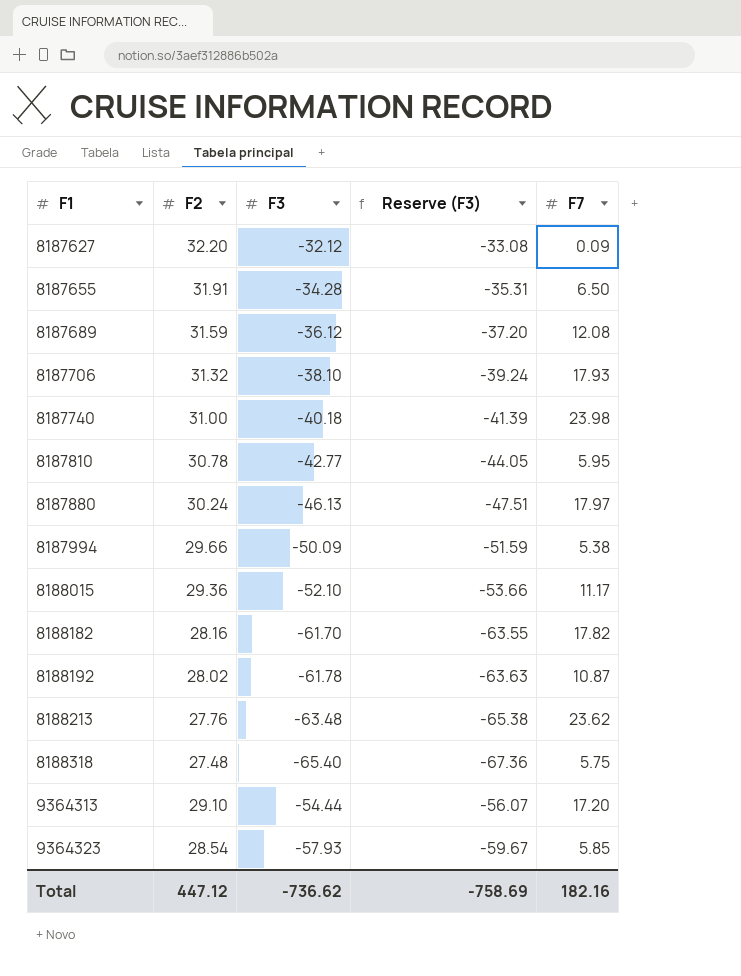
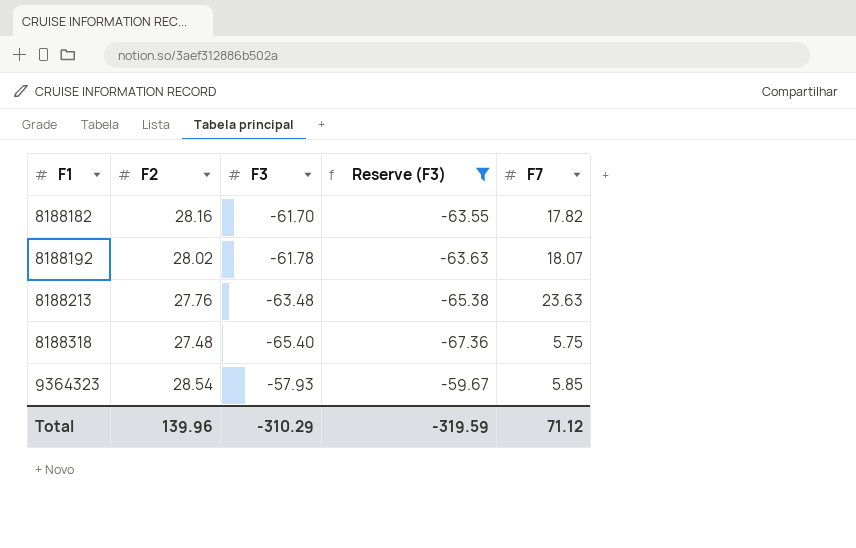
filter: none -> Reserve (F3) <= -59.67
8188192 | F7: 10.87 -> 18.07
8188213 | F7: 23.62 -> 23.63
Total | F2: 447.12 -> 139.96
Total | F3: -736.62 -> -310.29
Total | Reserve (F3): -758.69 -> -319.59
Total | F7: 182.16 -> 71.12

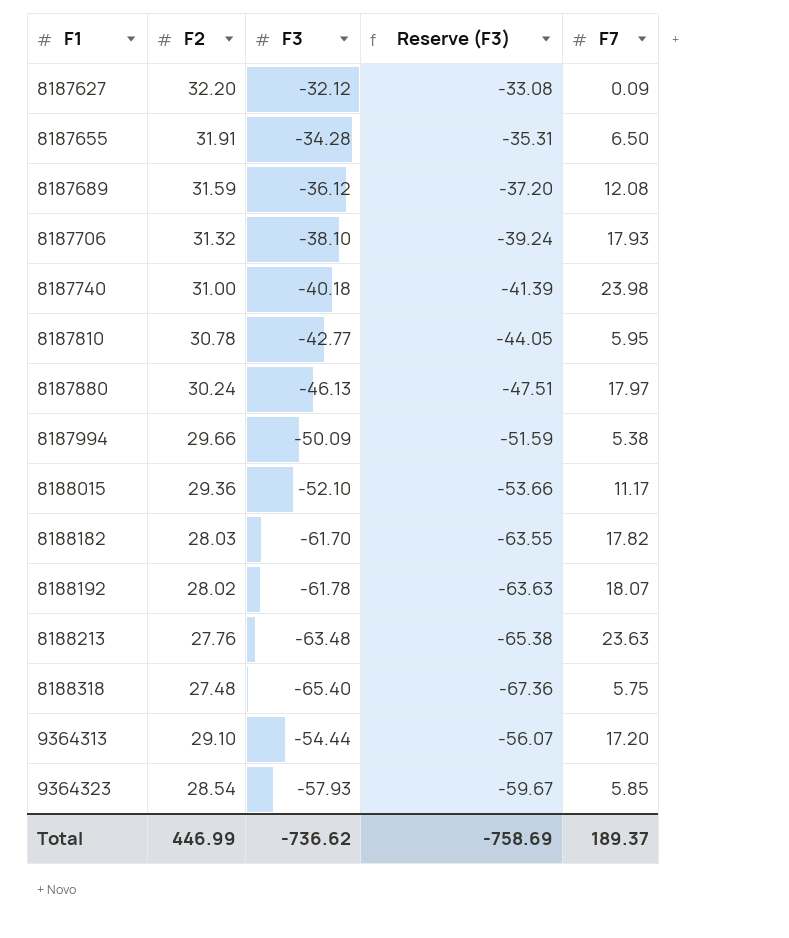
filter: Reserve (F3) <= -59.67 -> none
8188182 | F2: 28.16 -> 28.03
Total | F2: 139.96 -> 446.99
Total | F3: -310.29 -> -736.62
Total | Reserve (F3): -319.59 -> -758.69
Total | F7: 71.12 -> 189.37

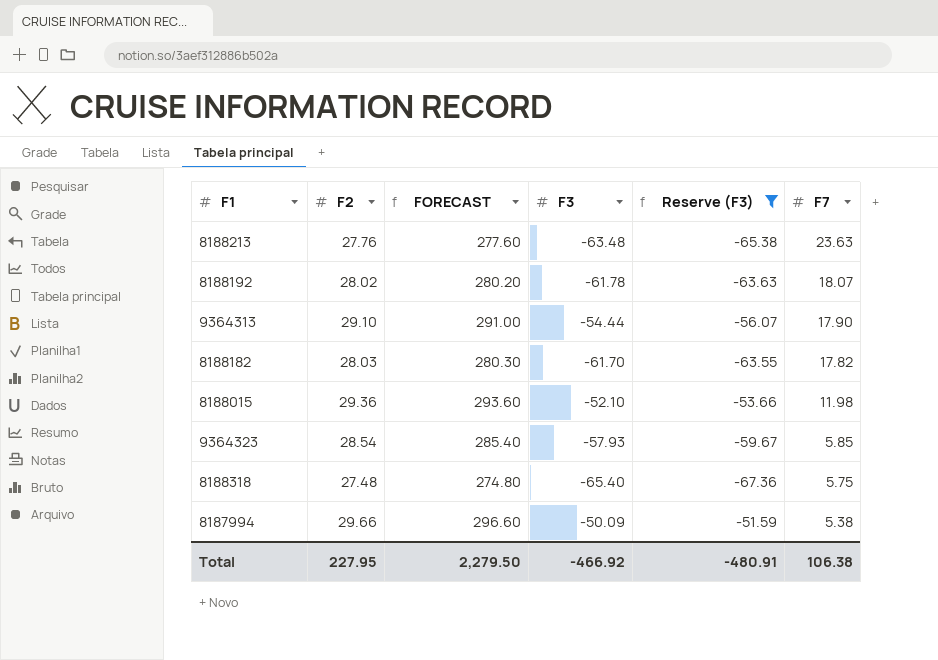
filter: none -> Reserve (F3) <= -51.59
row order: F1 ascending -> F7 descending
column FORECAST | formula: none -> [F2] * 10
9364313 | F7: 17.20 -> 17.90
8188015 | F7: 11.17 -> 11.98
Total | F2: 446.99 -> 227.95
Total | F3: -736.62 -> -466.92
Total | Reserve (F3): -758.69 -> -480.91
Total | F7: 189.37 -> 106.38

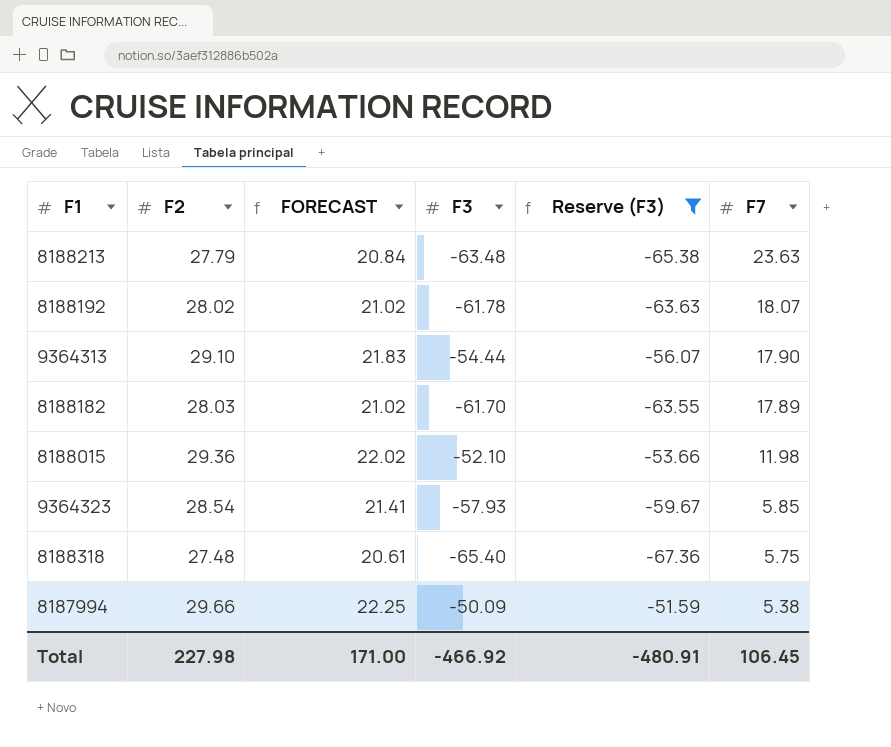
column FORECAST | formula: [F2] * 10 -> [F2] * 0.75
8188213 | F2: 27.76 -> 27.79
8188182 | F7: 17.82 -> 17.89
Total | F2: 227.95 -> 227.98
Total | FORECAST: 2,279.50 -> 171.00
Total | F7: 106.38 -> 106.45

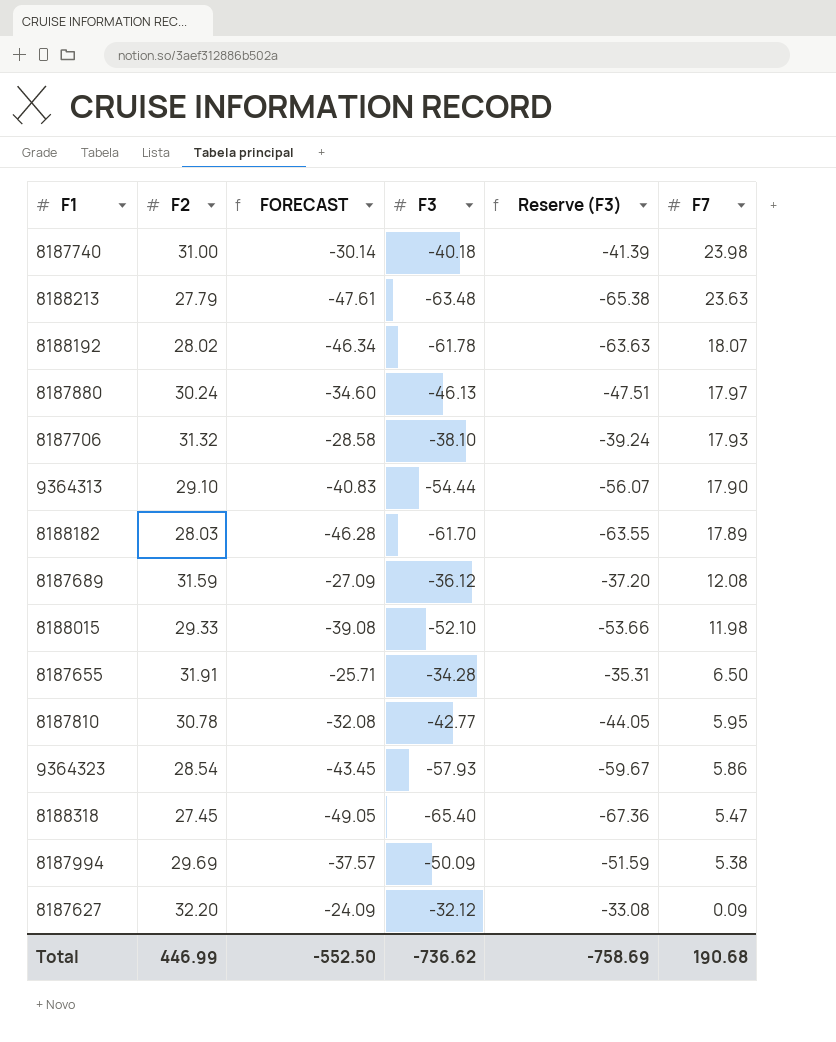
filter: Reserve (F3) <= -51.59 -> none
column FORECAST | formula: [F2] * 0.75 -> [F3] * 0.75
8188015 | F2: 29.36 -> 29.33
9364323 | F7: 5.85 -> 5.86
8188318 | F2: 27.48 -> 27.45
8188318 | F7: 5.75 -> 5.47
8187994 | F2: 29.66 -> 29.69
Total | F2: 227.98 -> 446.99
Total | FORECAST: 171.00 -> -552.50
Total | F3: -466.92 -> -736.62
Total | Reserve (F3): -480.91 -> -758.69
Total | F7: 106.45 -> 190.68

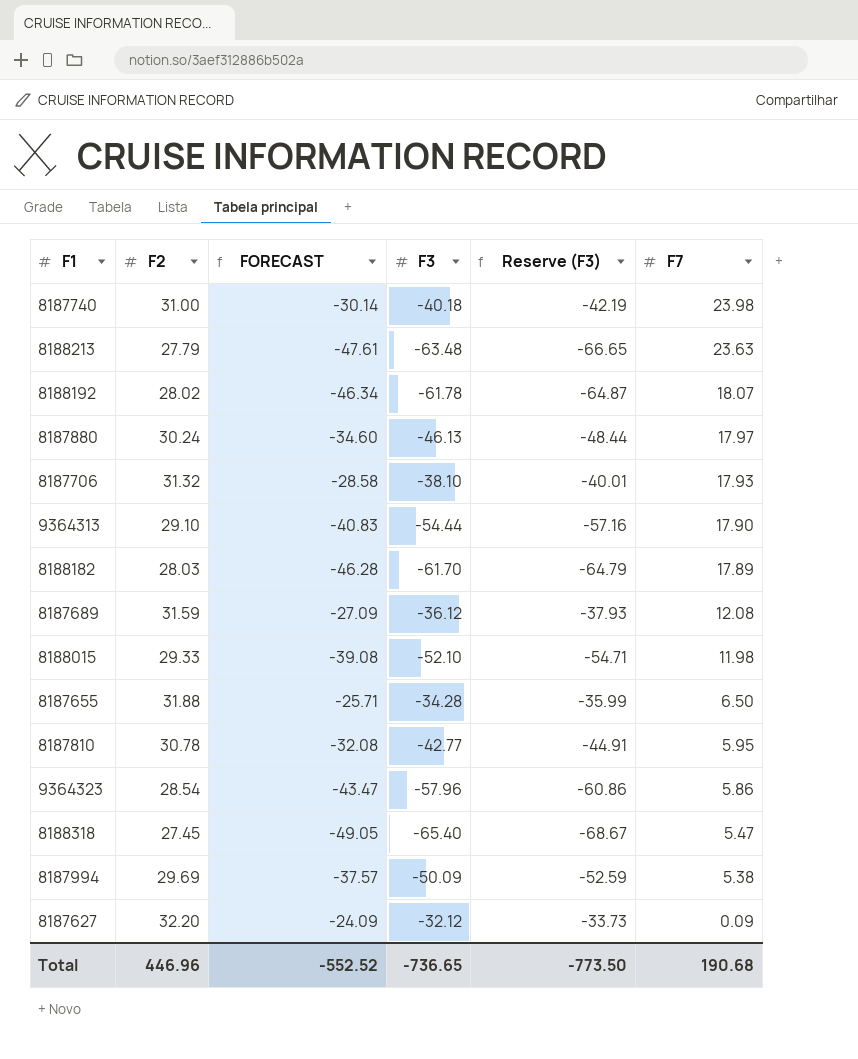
column Reserve (F3) | formula: [F3] * 1.03 -> [F3] * 1.05
8187655 | F2: 31.91 -> 31.88
9364323 | FORECAST: -43.45 -> -43.47
9364323 | F3: -57.93 -> -57.96
Total | F2: 446.99 -> 446.96
Total | FORECAST: -552.50 -> -552.52
Total | F3: -736.62 -> -736.65
Total | Reserve (F3): -758.69 -> -773.50

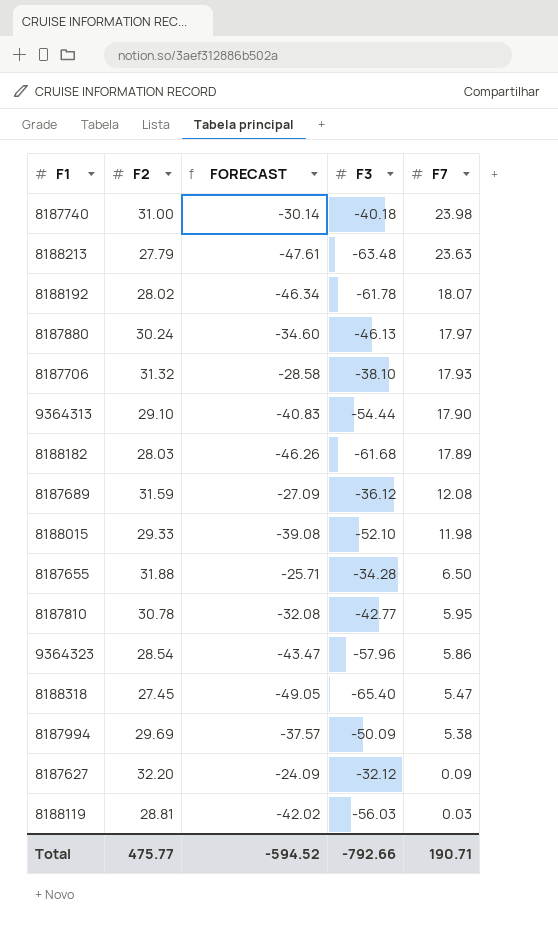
column Reserve (F3) | formula: [F3] * 1.05 -> none
8188182 | FORECAST: -46.28 -> -46.26
8188182 | F3: -61.70 -> -61.68
row 8188119: none -> 28.81 | -42.02 | -56.03 | 0.03
Total | F2: 446.96 -> 475.77
Total | FORECAST: -552.52 -> -594.52
Total | F3: -736.65 -> -792.66
Total | F7: 190.68 -> 190.71

